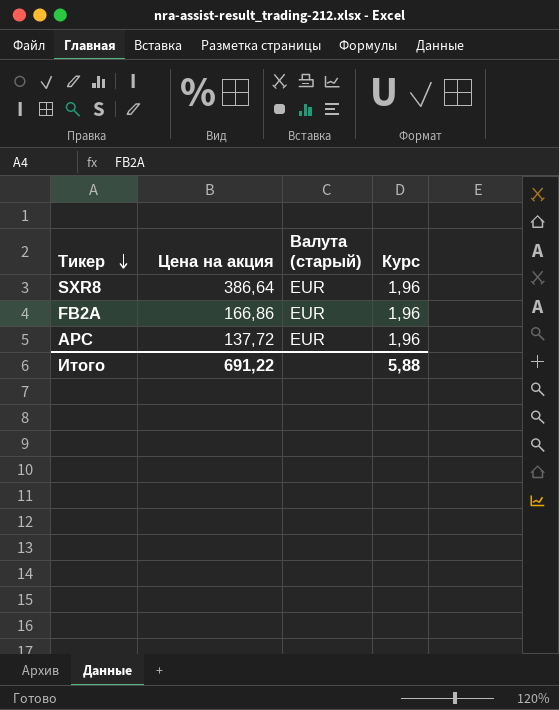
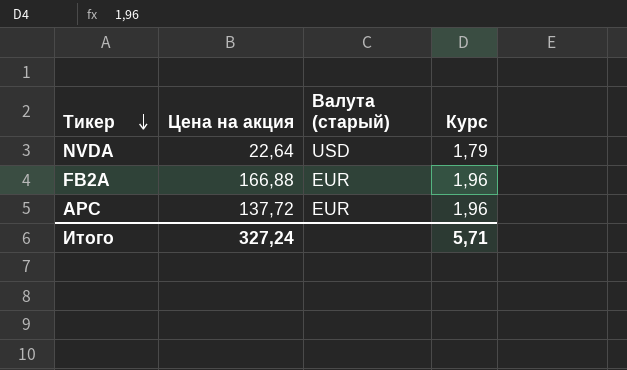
row SXR8: 386,64 | EUR | 1,96 -> none
row NVDA: none -> 22,64 | USD | 1,79
FB2A | Цена на акция: 166,86 -> 166,88
Итого | Цена на акция: 691,22 -> 327,24
Итого | Курс: 5,88 -> 5,71

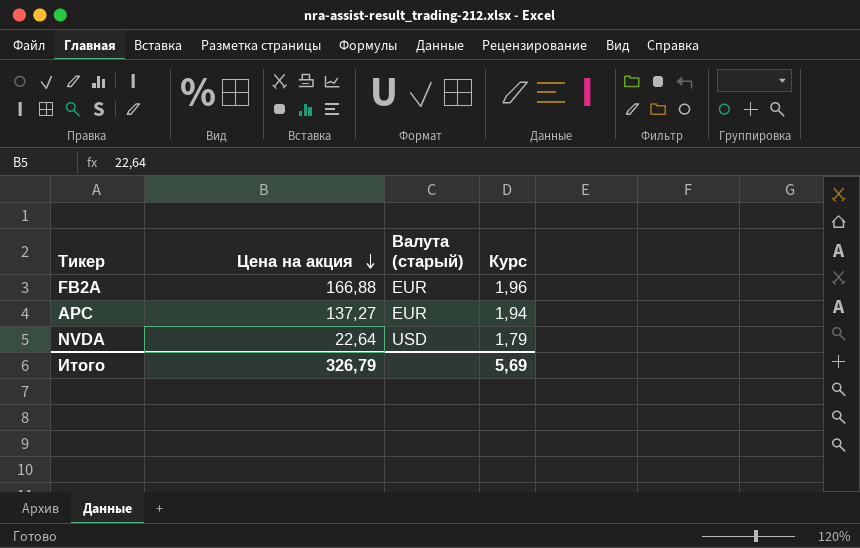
row order: Тикер descending -> Цена на акция descending
APC | Цена на акция: 137,72 -> 137,27
APC | Курс: 1,96 -> 1,94
Итого | Цена на акция: 327,24 -> 326,79
Итого | Курс: 5,71 -> 5,69

